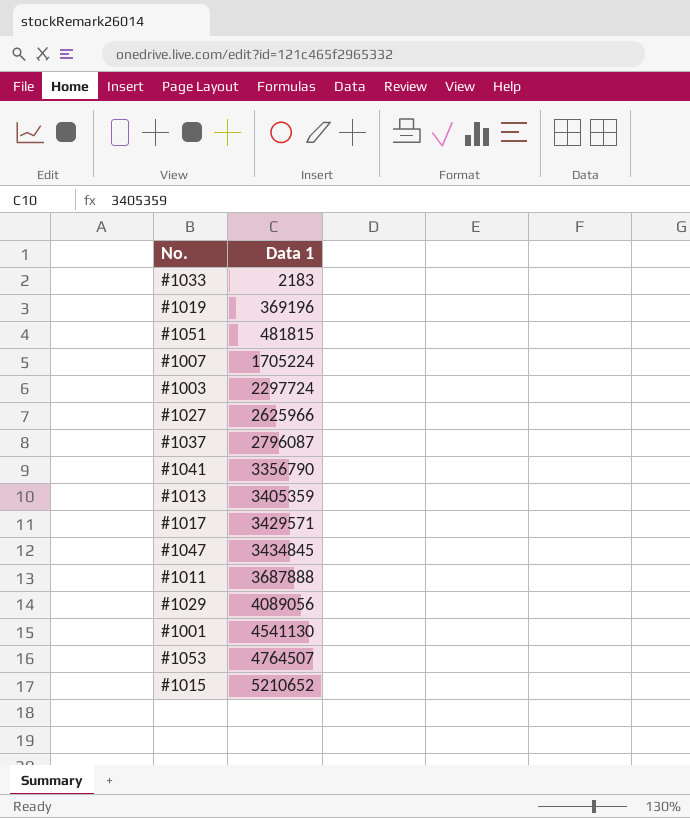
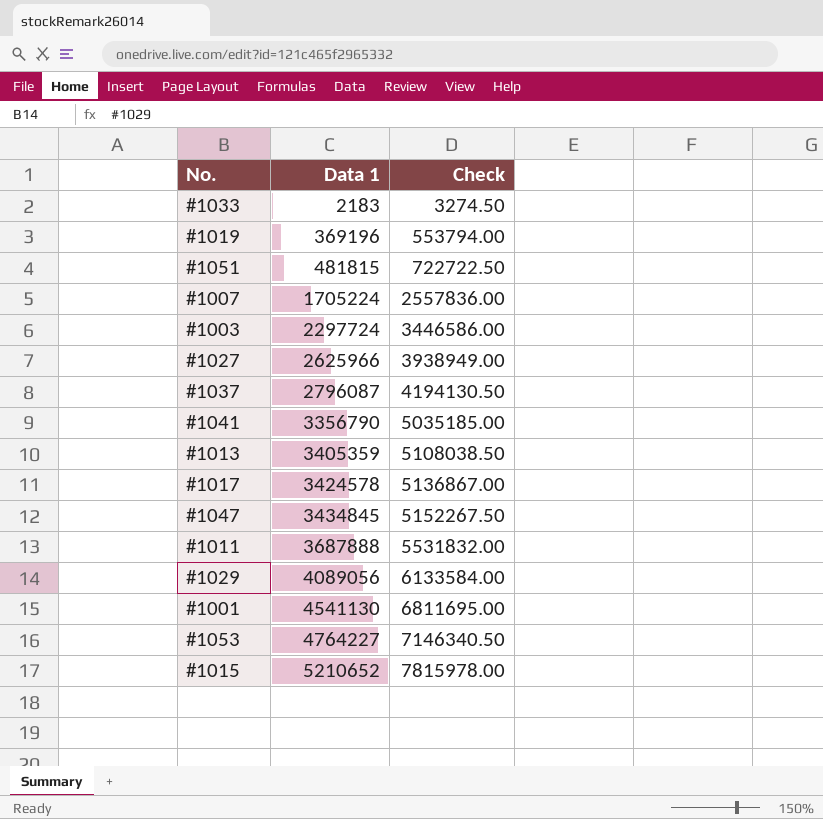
column Check | formula: none -> [Data 1] * 1.5
#1017 | Data 1: 3429571 -> 3424578
#1053 | Data 1: 4764507 -> 4764227

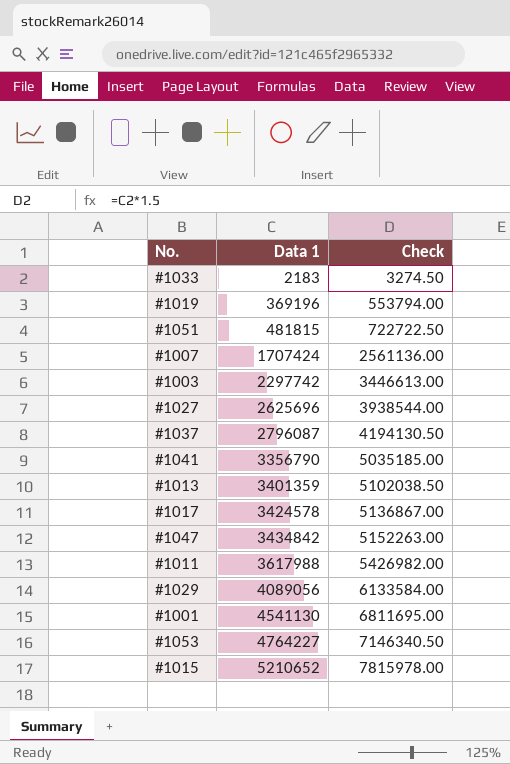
#1007 | Data 1: 1705224 -> 1707424
#1007 | Check: 2557836.00 -> 2561136.00
#1003 | Data 1: 2297724 -> 2297742
#1003 | Check: 3446586.00 -> 3446613.00
#1027 | Data 1: 2625966 -> 2625696
#1027 | Check: 3938949.00 -> 3938544.00
#1013 | Data 1: 3405359 -> 3401359
#1013 | Check: 5108038.50 -> 5102038.50
#1047 | Data 1: 3434845 -> 3434842
#1047 | Check: 5152267.50 -> 5152263.00
#1011 | Data 1: 3687888 -> 3617988
#1011 | Check: 5531832.00 -> 5426982.00

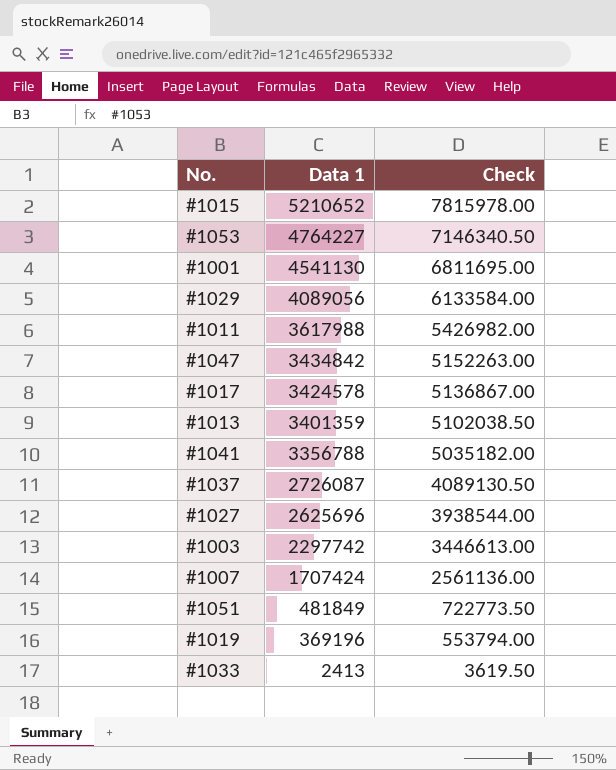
row order: Data 1 ascending -> Data 1 descending
#1041 | Data 1: 3356790 -> 3356788
#1041 | Check: 5035185.00 -> 5035182.00
#1037 | Data 1: 2796087 -> 2726087
#1037 | Check: 4194130.50 -> 4089130.50
#1051 | Data 1: 481815 -> 481849
#1051 | Check: 722722.50 -> 722773.50
#1033 | Data 1: 2183 -> 2413
#1033 | Check: 3274.50 -> 3619.50

